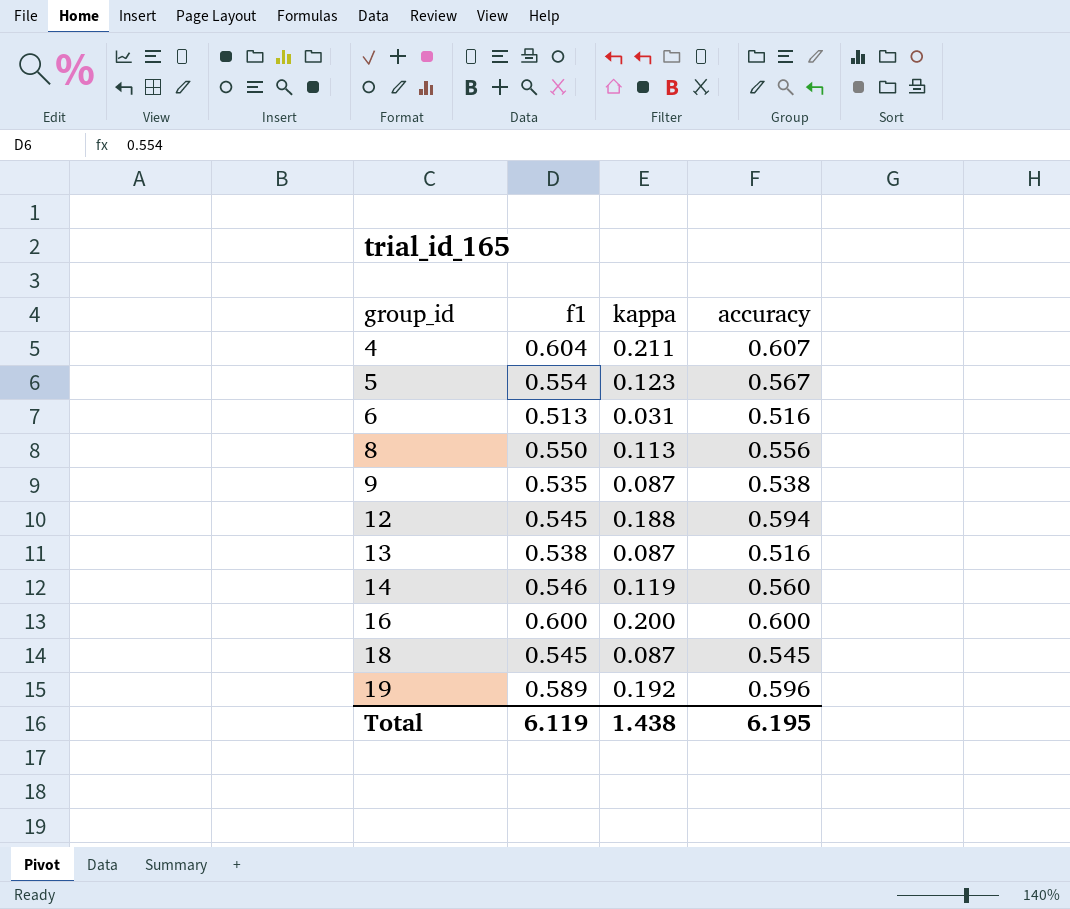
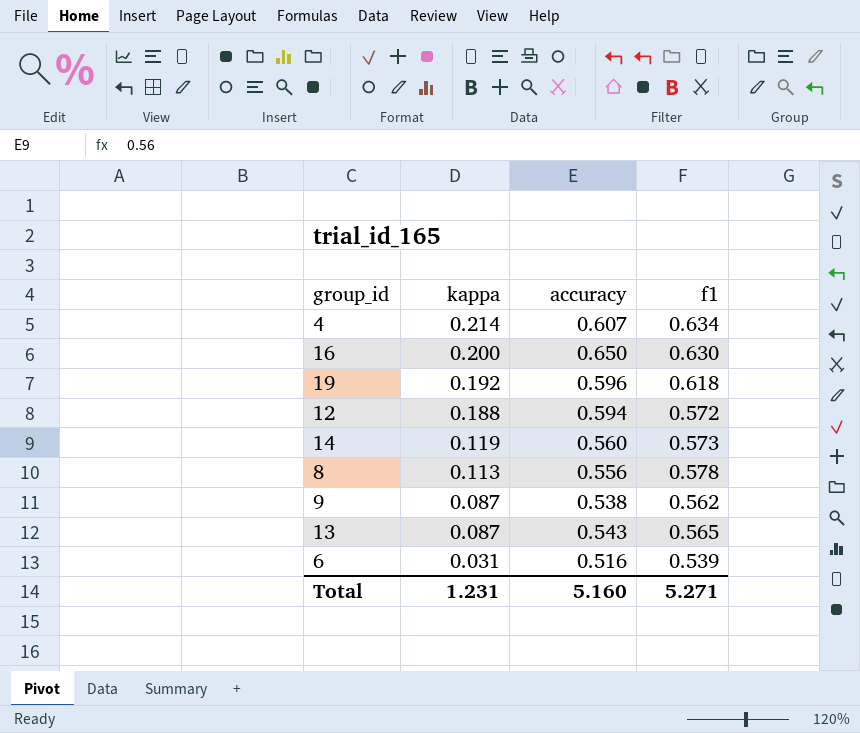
row order: group_id ascending -> kappa descending
column f1 | position: 2 -> 4
row 5: 0.554 | 0.123 | 0.567 -> none
row 18: 0.545 | 0.087 | 0.545 -> none
4 | kappa: 0.211 -> 0.214
4 | f1: 0.604 -> 0.634
16 | accuracy: 0.600 -> 0.650
16 | f1: 0.600 -> 0.630
19 | f1: 0.589 -> 0.618
12 | f1: 0.545 -> 0.572
14 | f1: 0.546 -> 0.573
8 | f1: 0.550 -> 0.578
9 | f1: 0.535 -> 0.562
13 | accuracy: 0.516 -> 0.543
13 | f1: 0.538 -> 0.565
6 | f1: 0.513 -> 0.539
Total | kappa: 1.438 -> 1.231
Total | accuracy: 6.195 -> 5.160
Total | f1: 6.119 -> 5.271

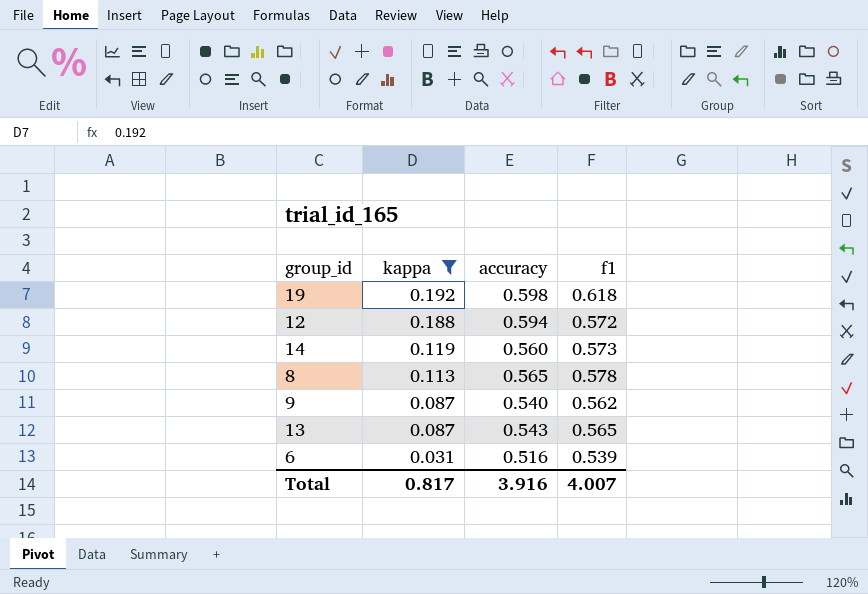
filter: none -> kappa <= 0.192
19 | accuracy: 0.596 -> 0.598
8 | accuracy: 0.556 -> 0.565
9 | accuracy: 0.538 -> 0.540
Total | kappa: 1.231 -> 0.817
Total | accuracy: 5.160 -> 3.916
Total | f1: 5.271 -> 4.007

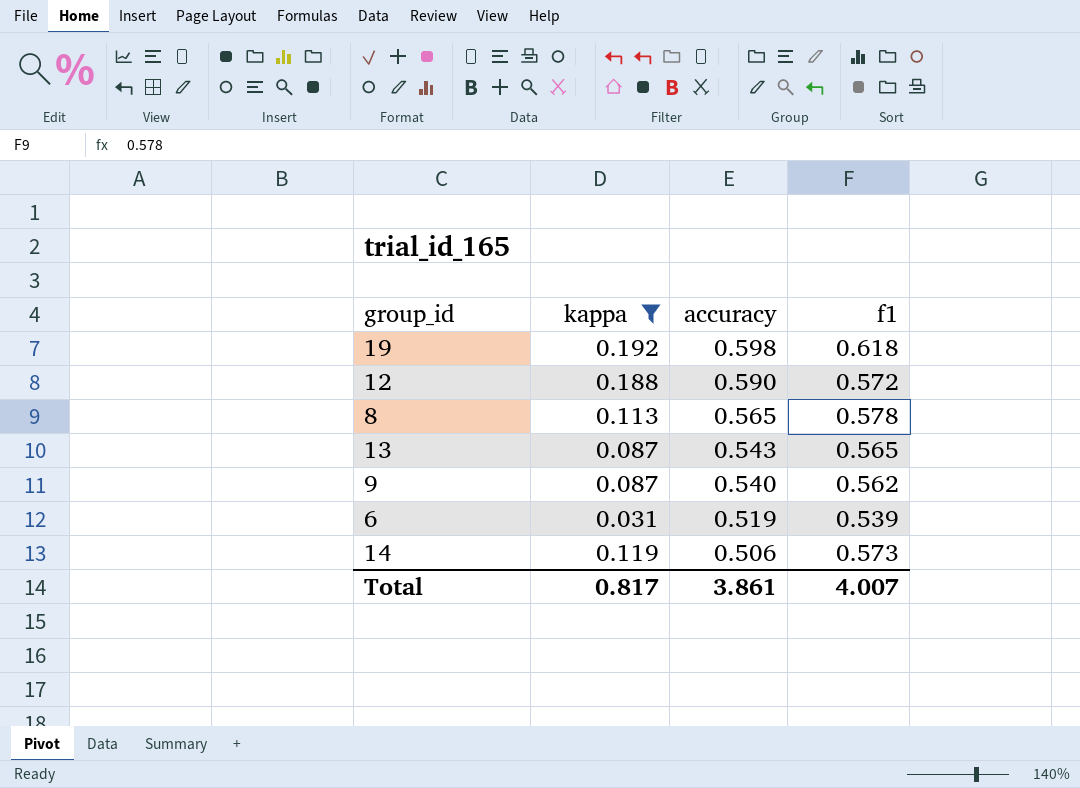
row order: kappa descending -> accuracy descending
12 | accuracy: 0.594 -> 0.590
6 | accuracy: 0.516 -> 0.519
14 | accuracy: 0.560 -> 0.506
Total | accuracy: 3.916 -> 3.861

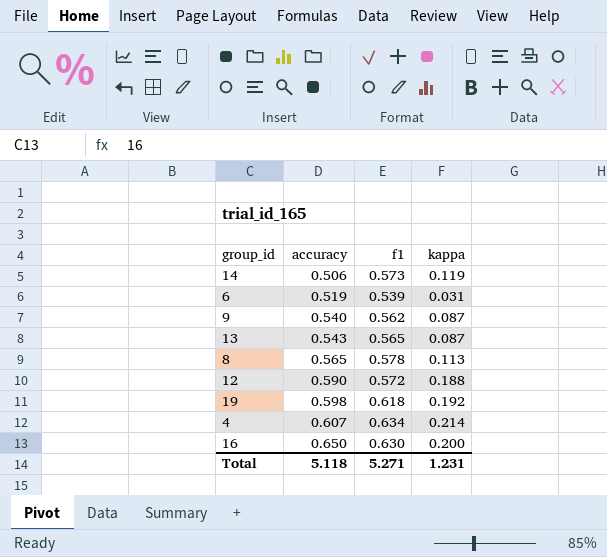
filter: kappa <= 0.192 -> none
row order: accuracy descending -> accuracy ascending
column kappa | position: 2 -> 4
Total | accuracy: 3.861 -> 5.118
Total | f1: 4.007 -> 5.271
Total | kappa: 0.817 -> 1.231

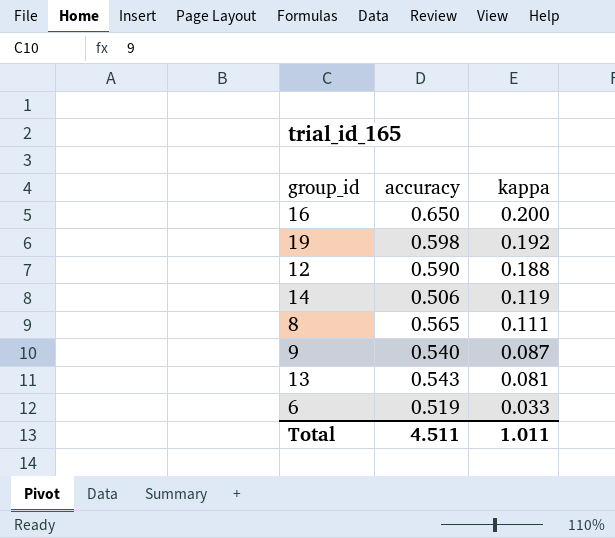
row order: accuracy ascending -> kappa descending
column f1 | position: 3 -> none
row 4: 0.607 | 0.634 | 0.214 -> none
8 | kappa: 0.113 -> 0.111
13 | kappa: 0.087 -> 0.081
6 | kappa: 0.031 -> 0.033
Total | accuracy: 5.118 -> 4.511
Total | kappa: 1.231 -> 1.011

